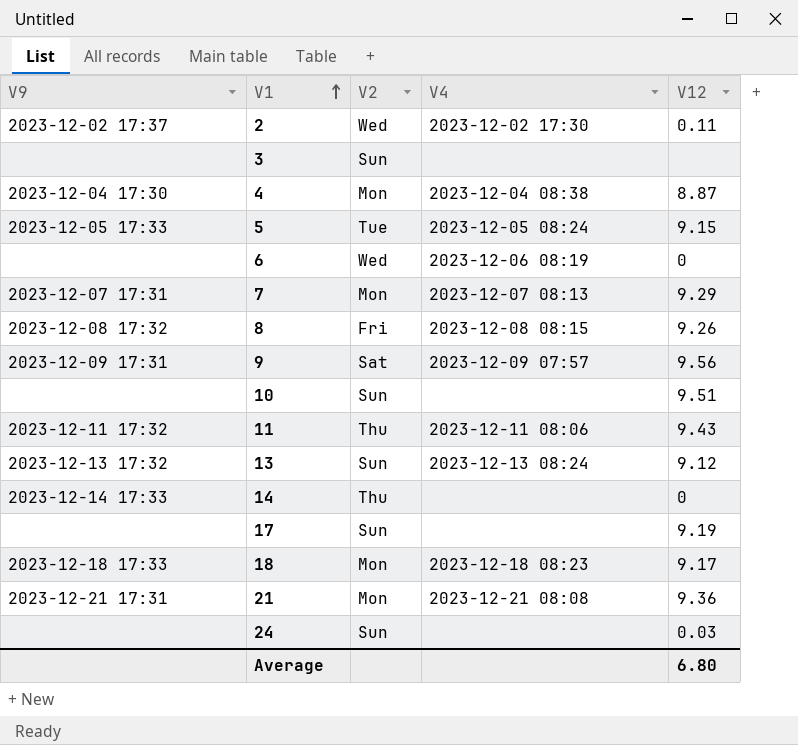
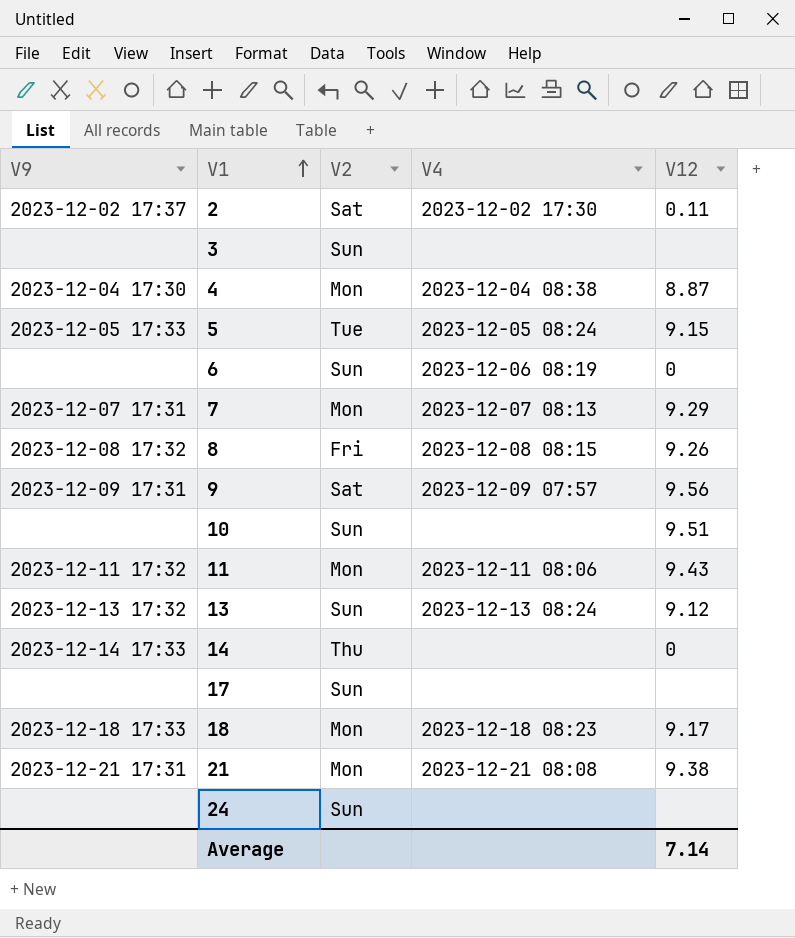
2 | V2: Wed -> Sat
6 | V2: Wed -> Sun
11 | V2: Thu -> Mon
17 | V12: 9.19 -> none
21 | V12: 9.36 -> 9.38
24 | V12: 0.03 -> none
Average | V12: 6.80 -> 7.14

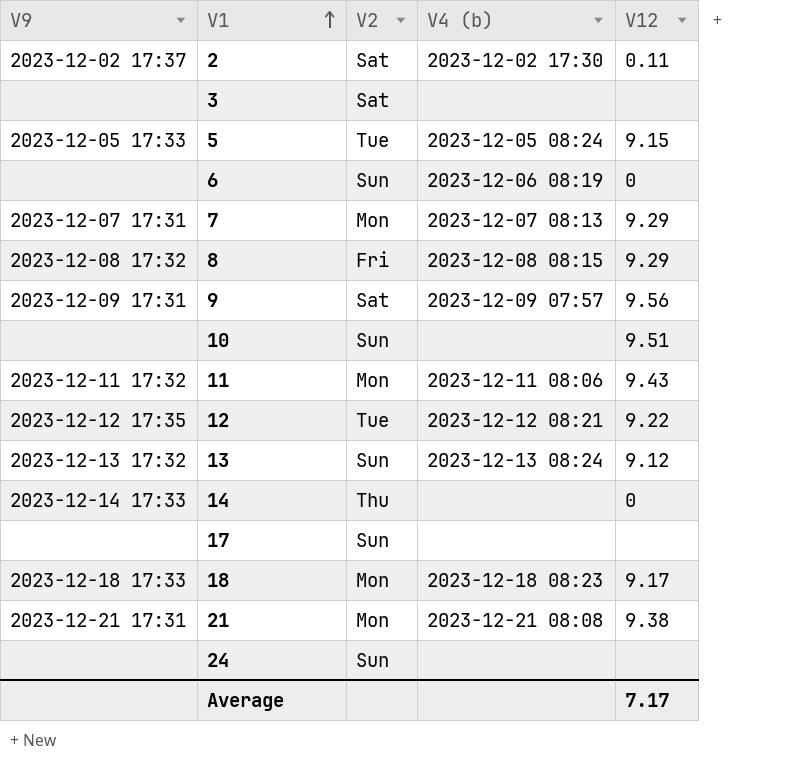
column name: V4 -> V4 (b)
row 4: 2023-12-04 17:30 | Mon | 2023-12-04 08:38 | 8.87 -> none
3 | V2: Sun -> Sat
8 | V12: 9.26 -> 9.29
row 12: none -> 2023-12-12 17:35 | Tue | 2023-12-12 08:21 | 9.22
Average | V12: 7.14 -> 7.17

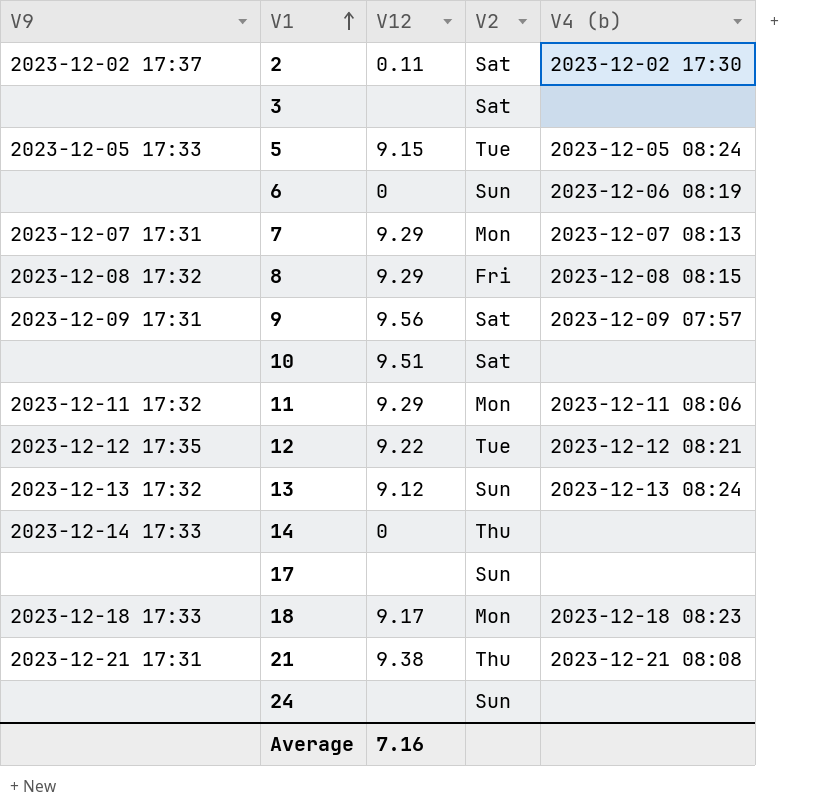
column V12 | position: 5 -> 3
10 | V2: Sun -> Sat
11 | V12: 9.43 -> 9.29
21 | V2: Mon -> Thu
Average | V12: 7.17 -> 7.16

